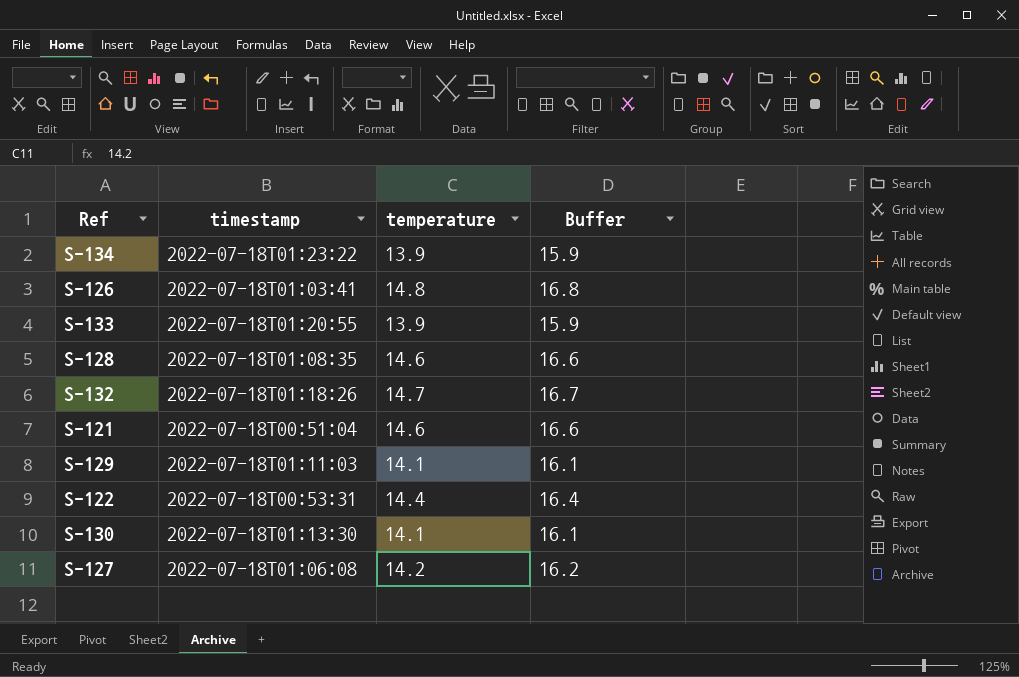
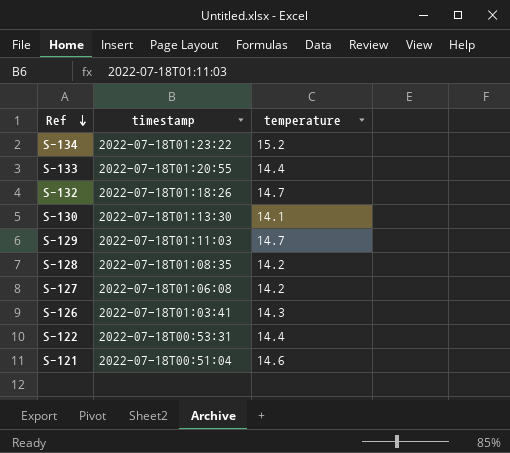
row order: none -> Ref descending
column Buffer | formula: [temperature] + 2 -> none
S-134 | temperature: 13.9 -> 15.2
S-133 | temperature: 13.9 -> 14.4
S-129 | temperature: 14.1 -> 14.7
S-128 | temperature: 14.6 -> 14.2
S-126 | temperature: 14.8 -> 14.3

